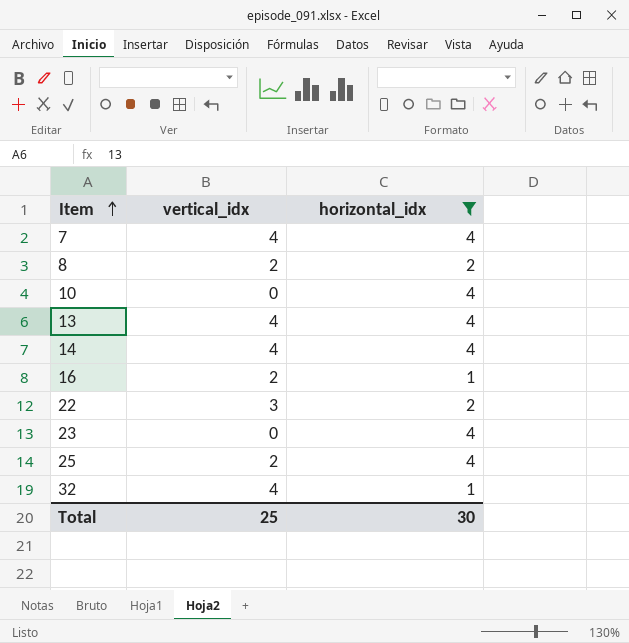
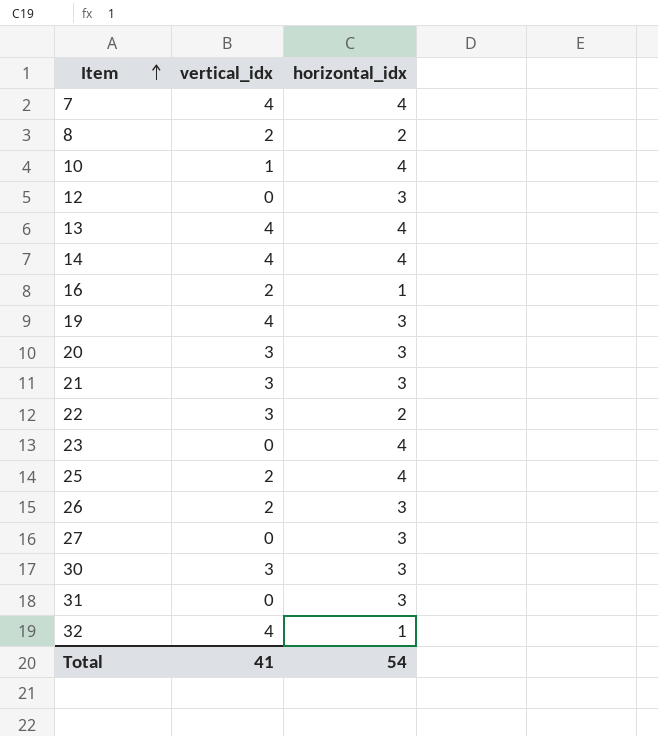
filter: horizontal_idx != 3 -> none
10 | vertical_idx: 0 -> 1
Total | vertical_idx: 25 -> 41
Total | horizontal_idx: 30 -> 54

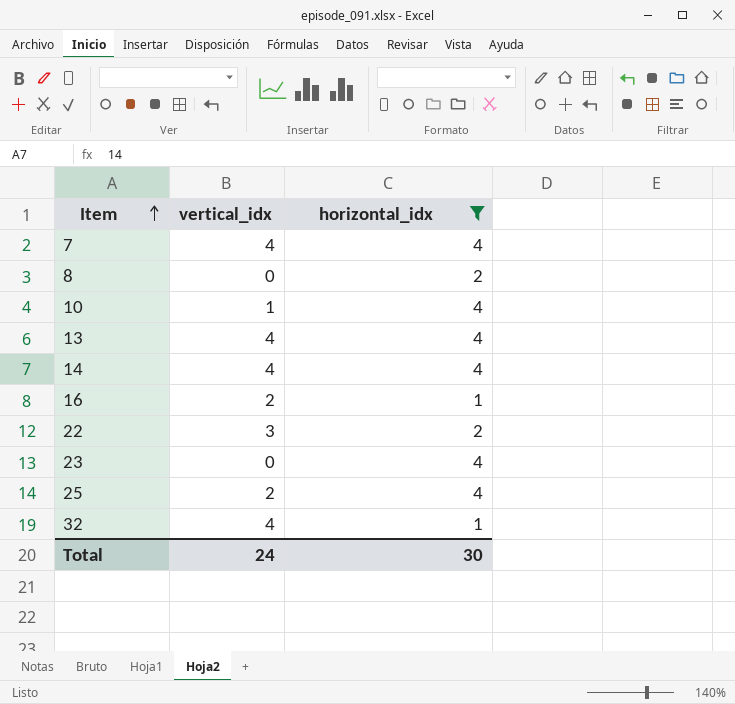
filter: none -> horizontal_idx != 3
8 | vertical_idx: 2 -> 0
Total | vertical_idx: 41 -> 24
Total | horizontal_idx: 54 -> 30

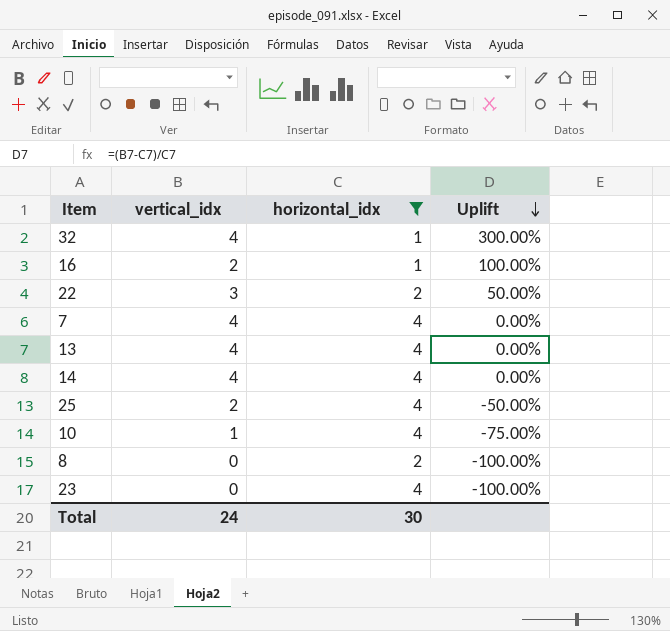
row order: Item ascending -> Uplift descending
column Uplift | formula: none -> ([vertical_idx] - [horizontal_idx]) / [horizontal_idx]

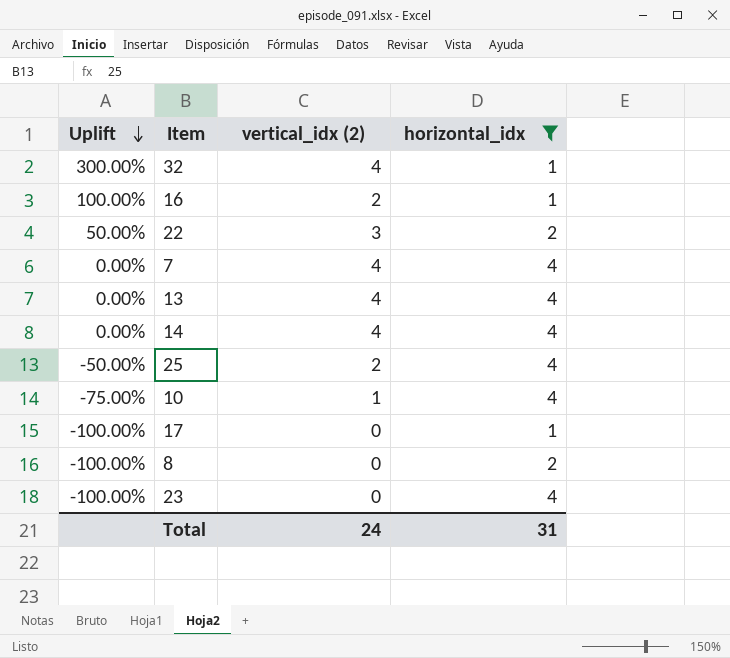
column Uplift | position: 4 -> 1
column name: vertical_idx -> vertical_idx (2)
row 17: none -> -100.00% | 0 | 1
Total | horizontal_idx: 30 -> 31

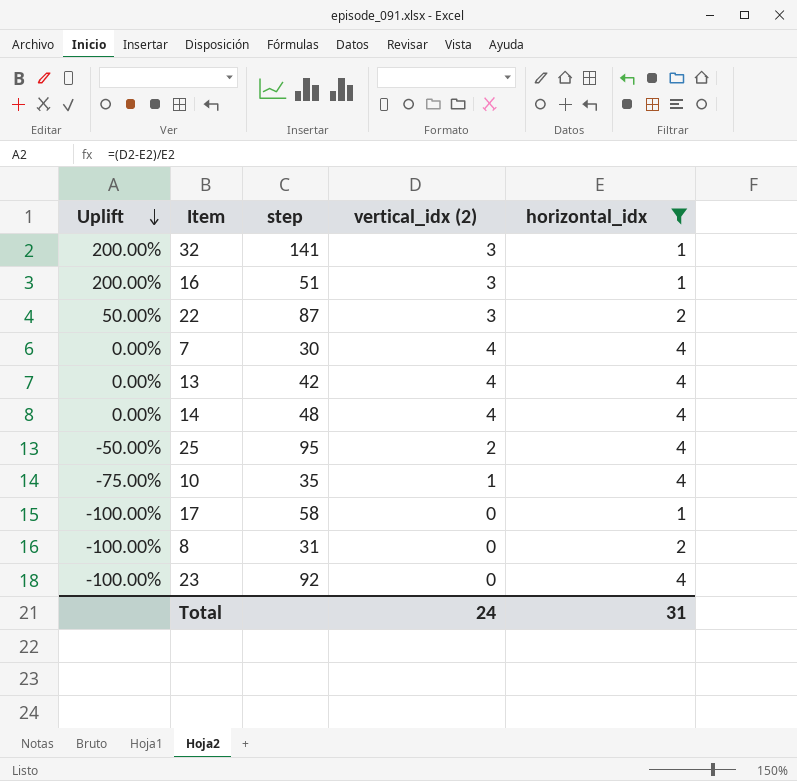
column step | position: none -> 3
32 | Uplift: 300.00% -> 200.00%
32 | vertical_idx (2): 4 -> 3
16 | Uplift: 100.00% -> 200.00%
16 | vertical_idx (2): 2 -> 3

